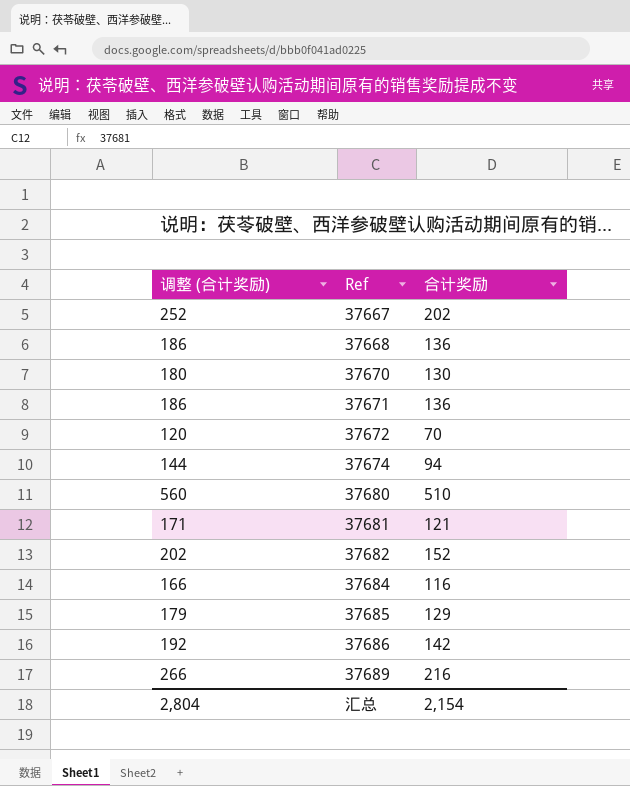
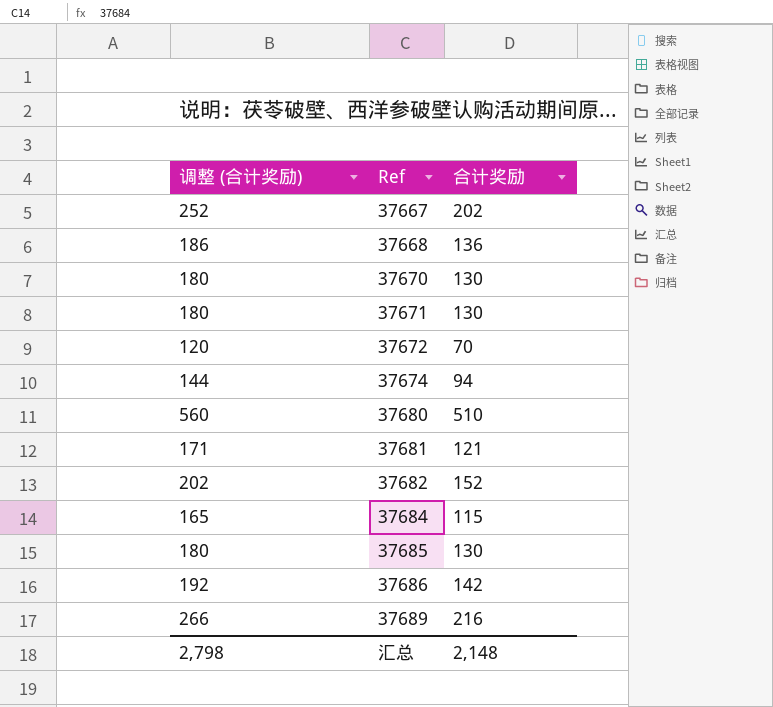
37671 | 调整 (合计奖励): 186 -> 180
37671 | 合计奖励: 136 -> 130
37684 | 调整 (合计奖励): 166 -> 165
37684 | 合计奖励: 116 -> 115
37685 | 调整 (合计奖励): 179 -> 180
37685 | 合计奖励: 129 -> 130
汇总 | 调整 (合计奖励): 2,804 -> 2,798
汇总 | 合计奖励: 2,154 -> 2,148

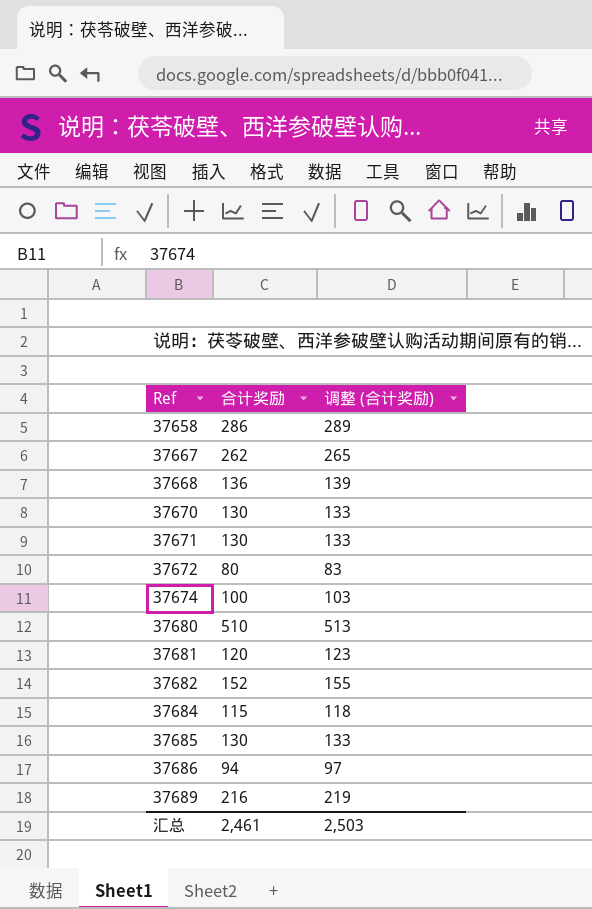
column 调整 (合计奖励) | formula: [合计奖励] + 50 -> [合计奖励] + 3
column 调整 (合计奖励) | position: 1 -> 3
row 37658: none -> 286 | 289
37667 | 合计奖励: 202 -> 262
37672 | 合计奖励: 70 -> 80
37674 | 合计奖励: 94 -> 100
37681 | 合计奖励: 121 -> 120
37686 | 合计奖励: 142 -> 94
汇总 | 合计奖励: 2,148 -> 2,461
汇总 | 调整 (合计奖励): 2,798 -> 2,503

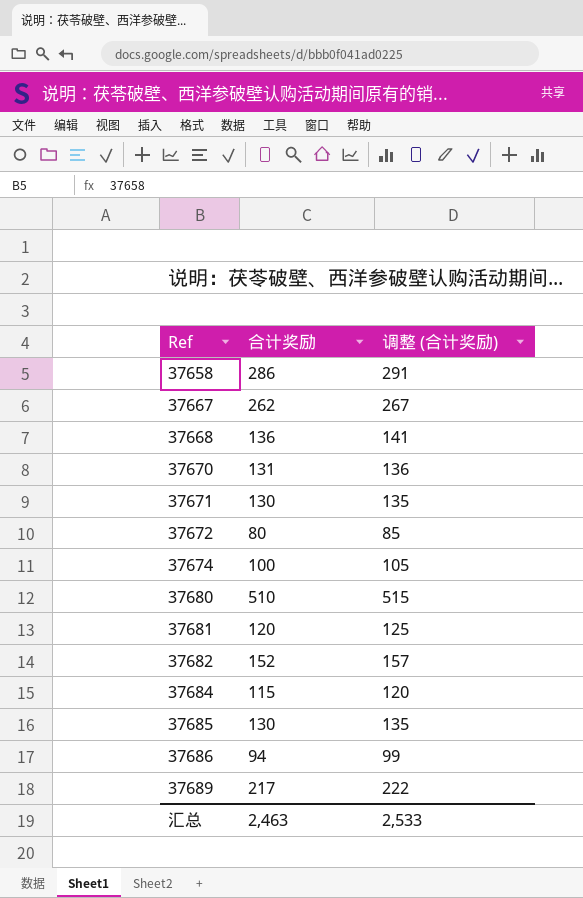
column 调整 (合计奖励) | formula: [合计奖励] + 3 -> [合计奖励] + 5
37670 | 合计奖励: 130 -> 131
37689 | 合计奖励: 216 -> 217
汇总 | 合计奖励: 2,461 -> 2,463
汇总 | 调整 (合计奖励): 2,503 -> 2,533

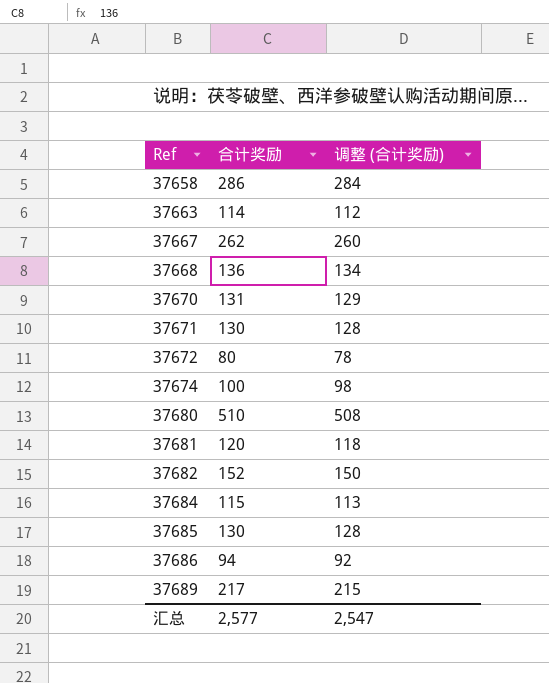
column 调整 (合计奖励) | formula: [合计奖励] + 5 -> [合计奖励] - 2
row 37663: none -> 114 | 112
汇总 | 合计奖励: 2,463 -> 2,577
汇总 | 调整 (合计奖励): 2,533 -> 2,547

